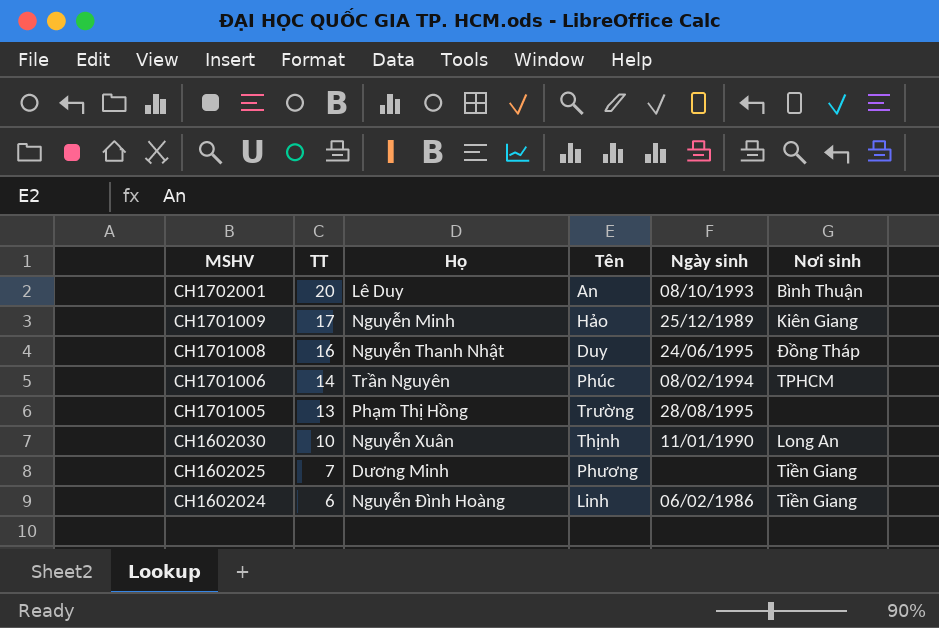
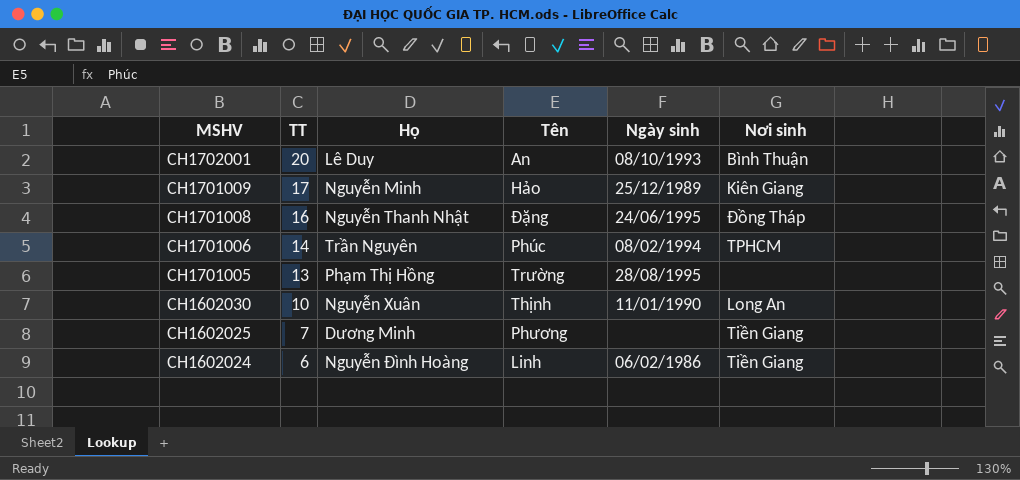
CH1701008 | Tên: Duy -> Đặng

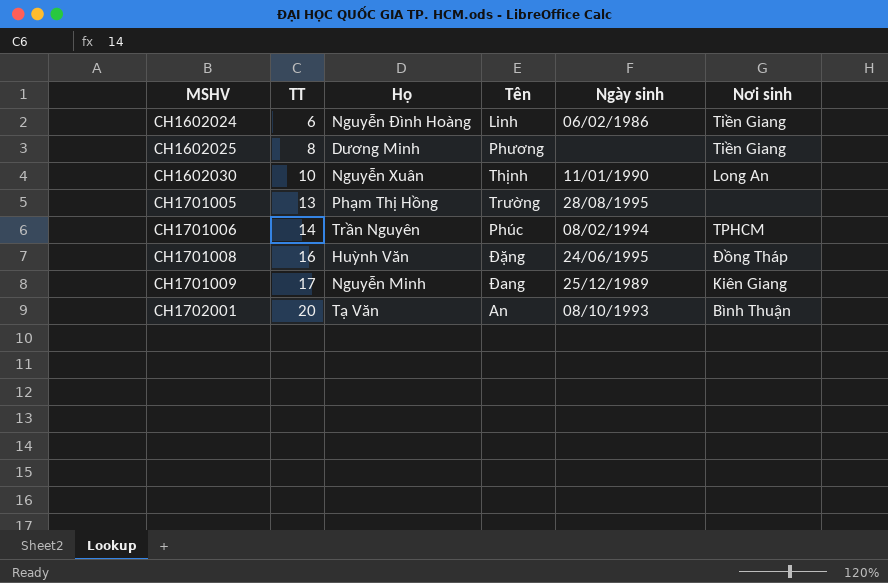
row order: MSHV descending -> MSHV ascending
CH1602025 | TT: 7 -> 8
CH1701008 | Họ: Nguyễn Thanh Nhật -> Huỳnh Văn
CH1701009 | Tên: Hảo -> Đang
CH1702001 | Họ: Lê Duy -> Tạ Văn

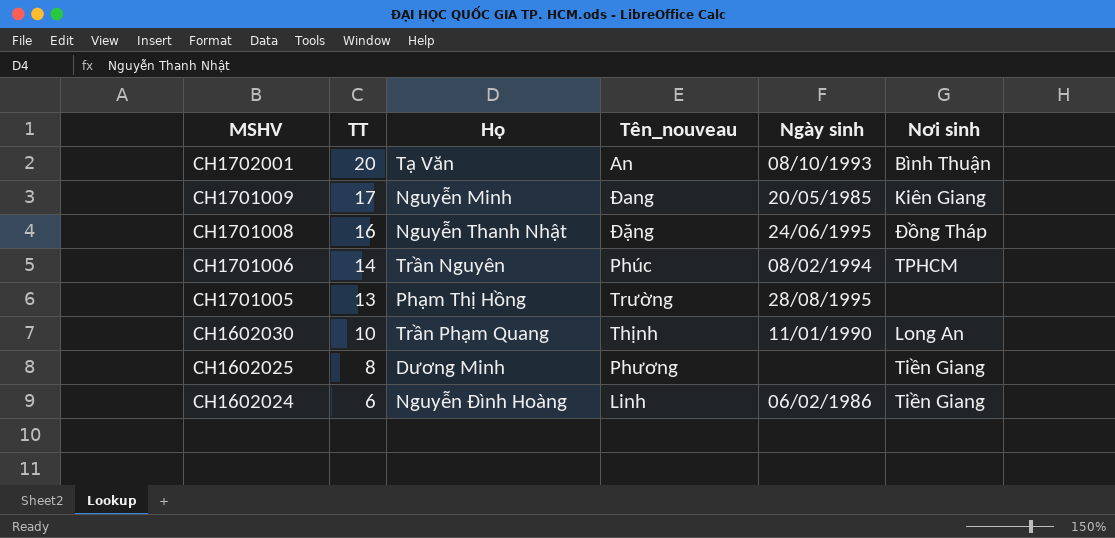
row order: MSHV ascending -> MSHV descending
column name: Tên -> Tên_nouveau
CH1701009 | Ngày sinh: 25/12/1989 -> 20/05/1985
CH1701008 | Họ: Huỳnh Văn -> Nguyễn Thanh Nhật
CH1602030 | Họ: Nguyễn Xuân -> Trần Phạm Quang

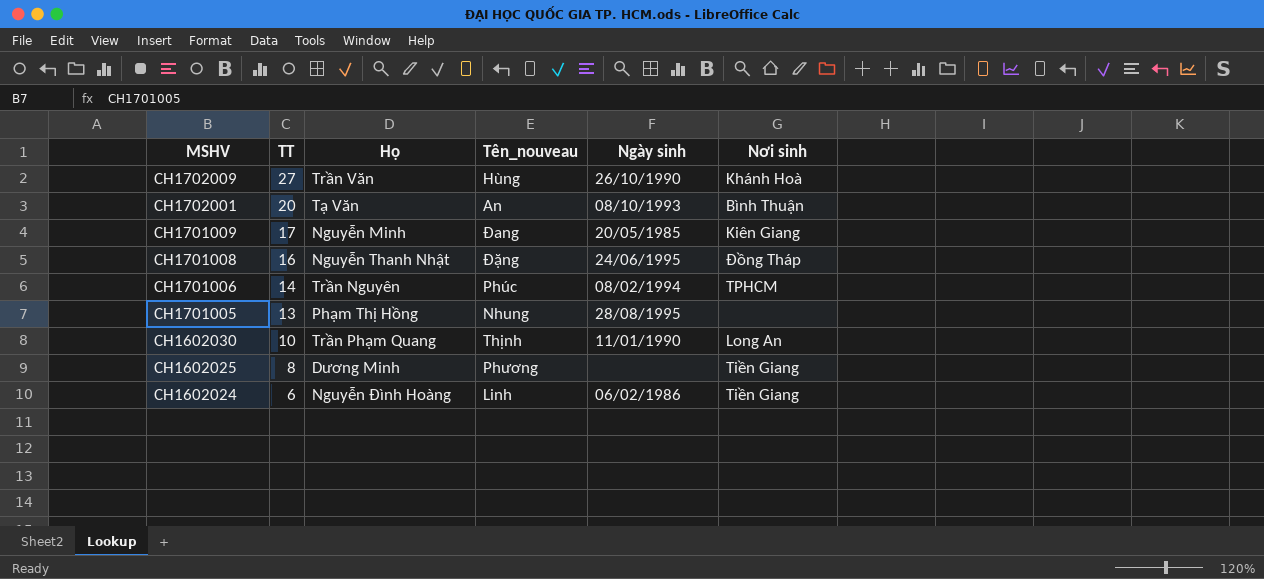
row CH1702009: none -> 27 | Trần Văn | Hùng | 26/10/1990 | Khánh Hoà
CH1701005 | Tên_nouveau: Trường -> Nhung

